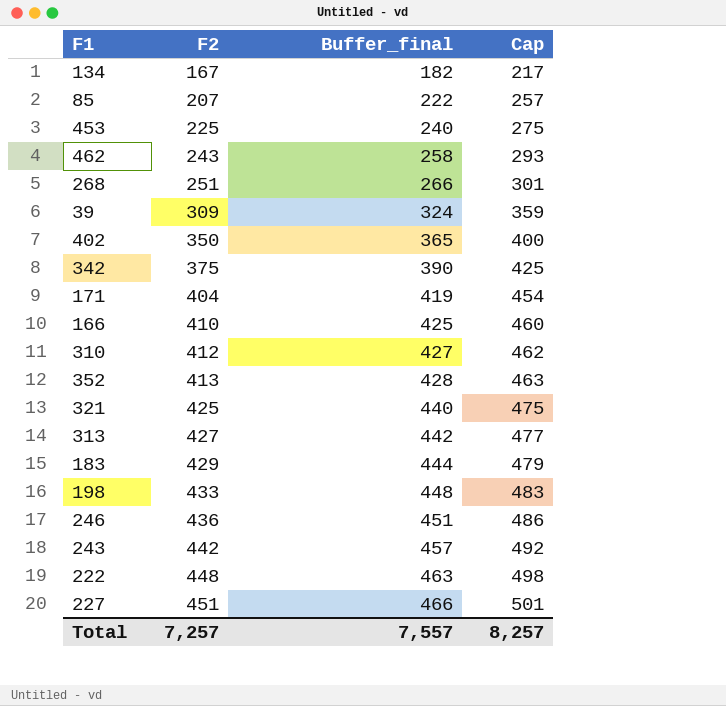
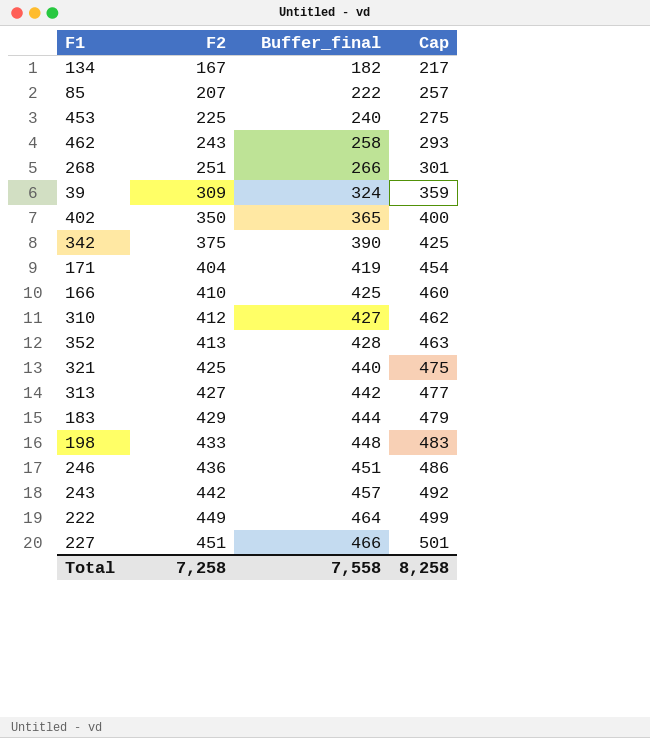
222 | F2: 448 -> 449
222 | Buffer_final: 463 -> 464
222 | Cap: 498 -> 499
Total | F2: 7,257 -> 7,258
Total | Buffer_final: 7,557 -> 7,558
Total | Cap: 8,257 -> 8,258

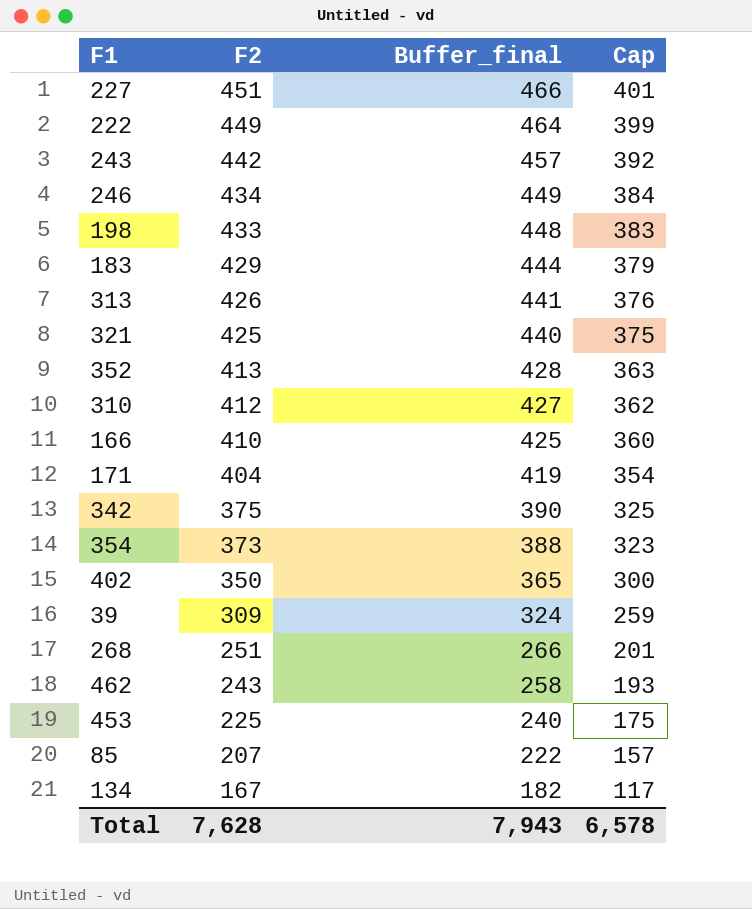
row order: F2 ascending -> F2 descending
column Cap | formula: [F2] + 50 -> [F2] - 50
246 | F2: 436 -> 434
246 | Buffer_final: 451 -> 449
313 | F2: 427 -> 426
313 | Buffer_final: 442 -> 441
row 354: none -> 373 | 388 | 323
Total | F2: 7,258 -> 7,628
Total | Buffer_final: 7,558 -> 7,943
Total | Cap: 8,258 -> 6,578

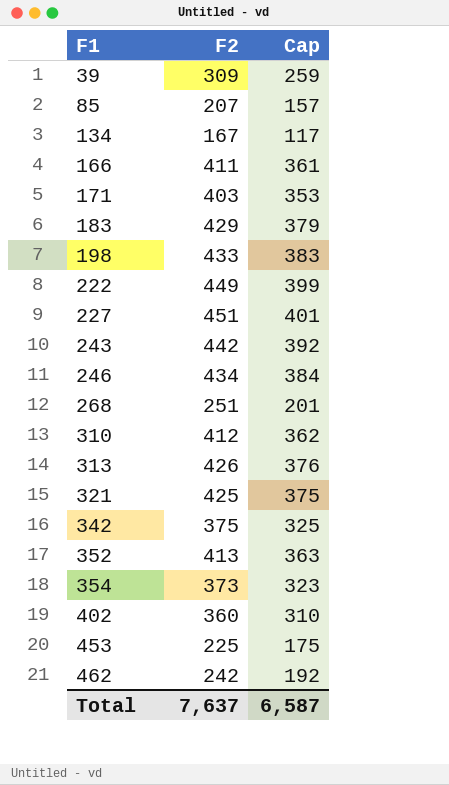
row order: F2 descending -> F1 ascending
column Buffer_final | formula: [F2] + 15 -> none
166 | F2: 410 -> 411
166 | Cap: 360 -> 361
171 | F2: 404 -> 403
171 | Cap: 354 -> 353
402 | F2: 350 -> 360
402 | Cap: 300 -> 310
462 | F2: 243 -> 242
462 | Cap: 193 -> 192
Total | F2: 7,628 -> 7,637
Total | Cap: 6,578 -> 6,587

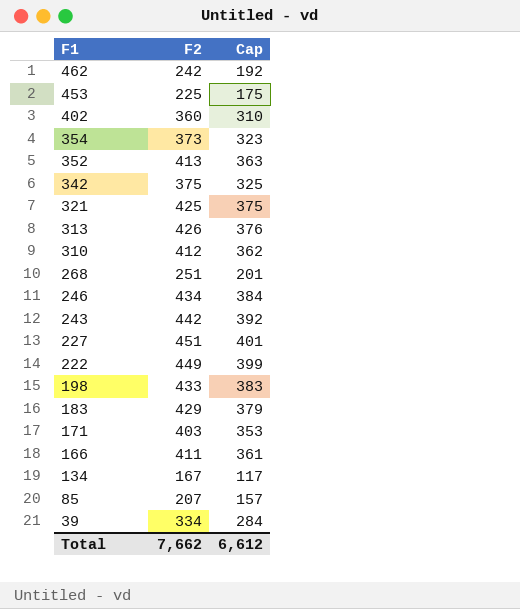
row order: F1 ascending -> F1 descending
39 | F2: 309 -> 334
39 | Cap: 259 -> 284
Total | F2: 7,637 -> 7,662
Total | Cap: 6,587 -> 6,612

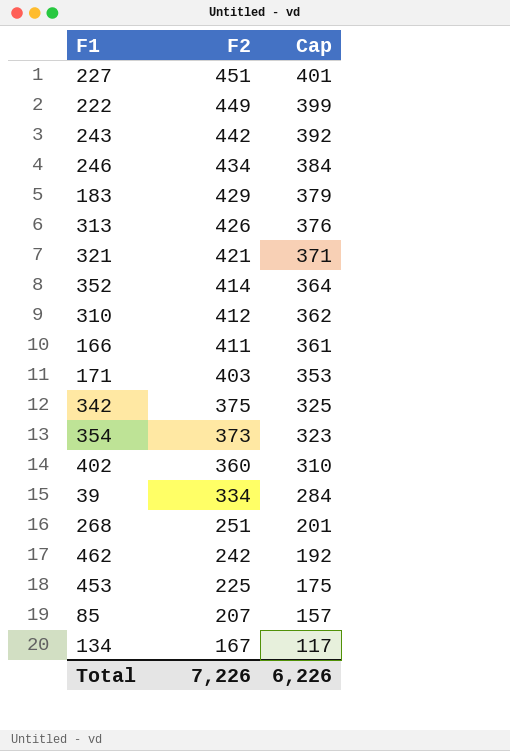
row order: F1 descending -> F2 descending
row 198: 433 | 383 -> none
321 | F2: 425 -> 421
321 | Cap: 375 -> 371
352 | F2: 413 -> 414
352 | Cap: 363 -> 364
Total | F2: 7,662 -> 7,226
Total | Cap: 6,612 -> 6,226

